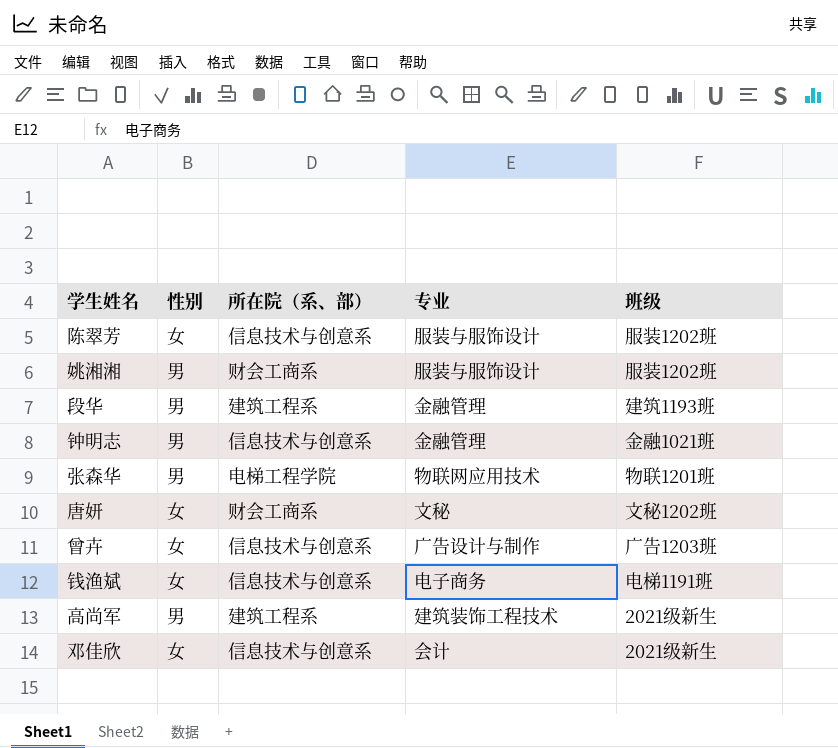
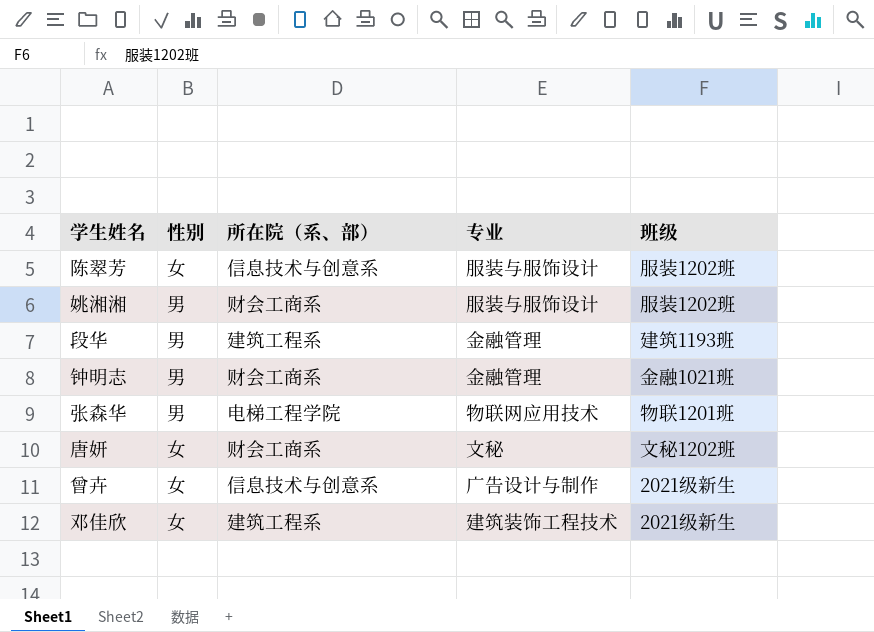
row 钱渔斌: 女 | 信息技术与创意系 | 电子商务 | 电梯1191班 -> none
row 高尚军: 男 | 建筑工程系 | 建筑装饰工程技术 | 2021级新生 -> none
钟明志 | 所在院（系、部）: 信息技术与创意系 -> 财会工商系
曾卉 | 班级: 广告1203班 -> 2021级新生
邓佳欣 | 所在院（系、部）: 信息技术与创意系 -> 建筑工程系
邓佳欣 | 专业: 会计 -> 建筑装饰工程技术

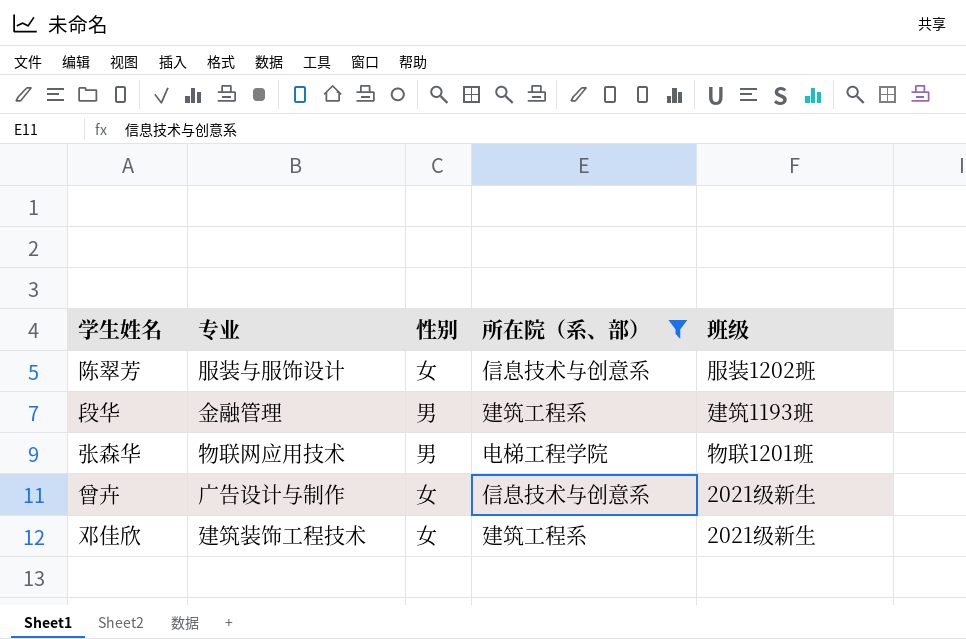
filter: none -> 所在院（系、部） != 财会工商系
column 专业 | position: 4 -> 2

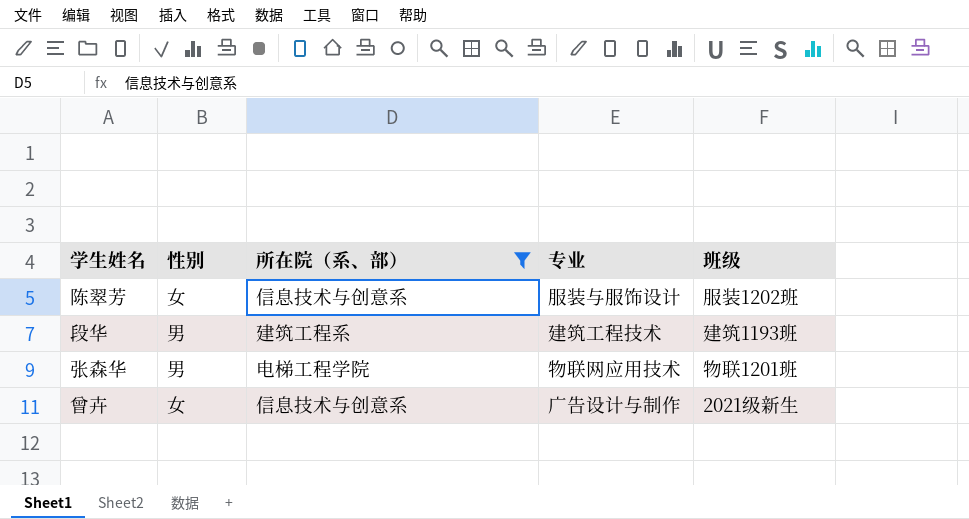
column 专业 | position: 2 -> 4
row 邓佳欣: 建筑装饰工程技术 | 女 | 建筑工程系 | 2021级新生 -> none
段华 | 专业: 金融管理 -> 建筑工程技术

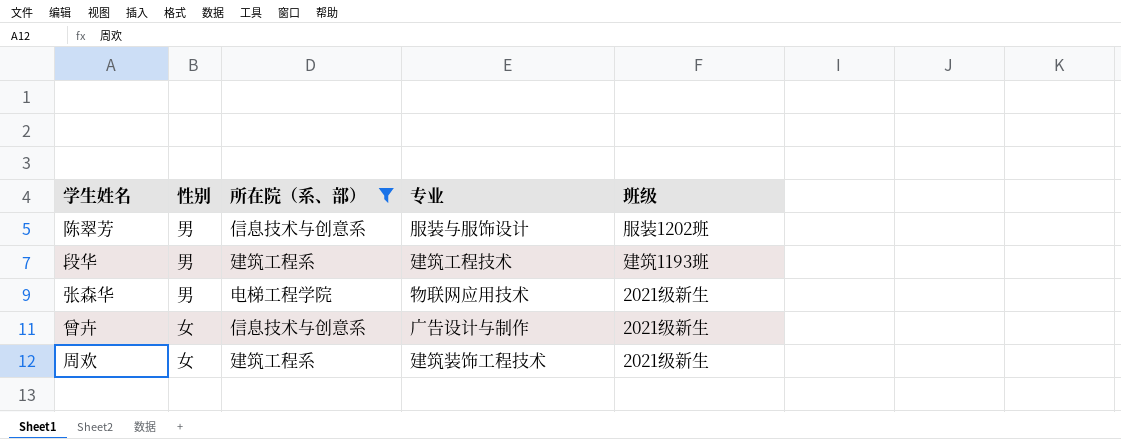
陈翠芳 | 性别: 女 -> 男
张森华 | 班级: 物联1201班 -> 2021级新生
row 周欢: none -> 女 | 建筑工程系 | 建筑装饰工程技术 | 2021级新生

